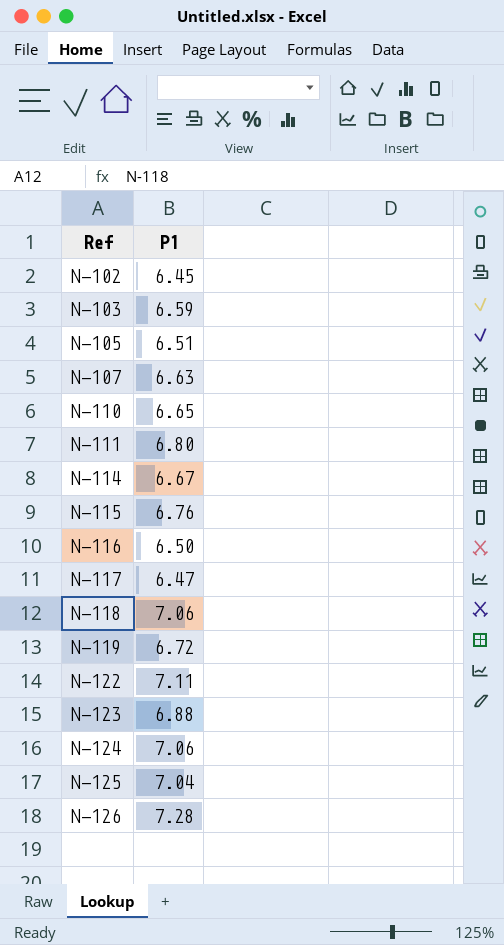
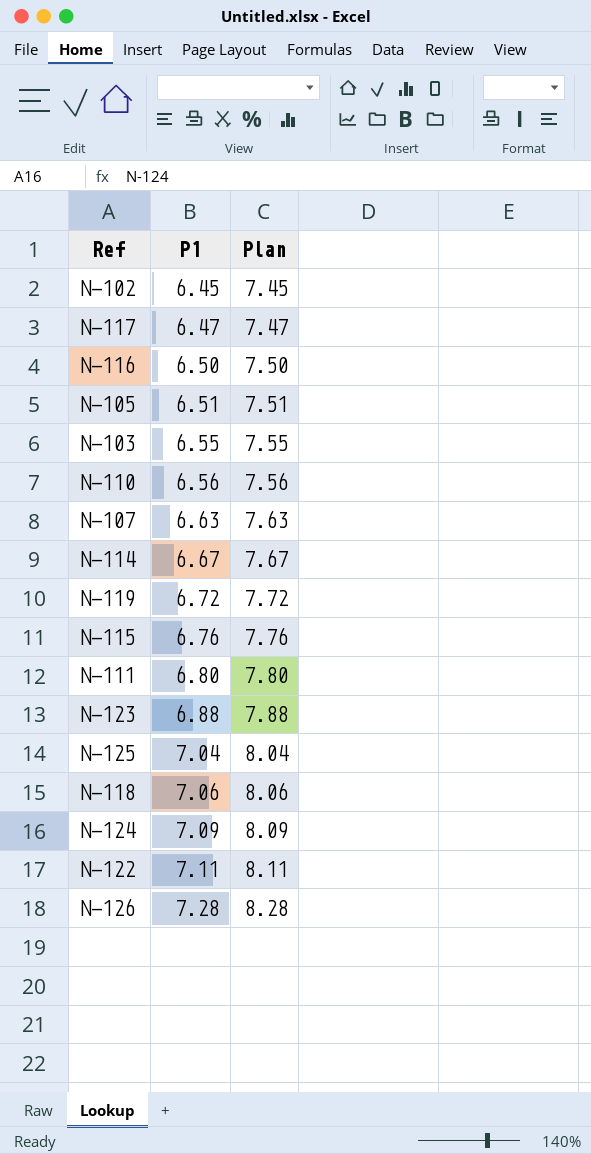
row order: Ref ascending -> P1 ascending
column Plan | formula: none -> [P1] + 1
N-103 | P1: 6.59 -> 6.55
N-110 | P1: 6.65 -> 6.56
N-124 | P1: 7.06 -> 7.09

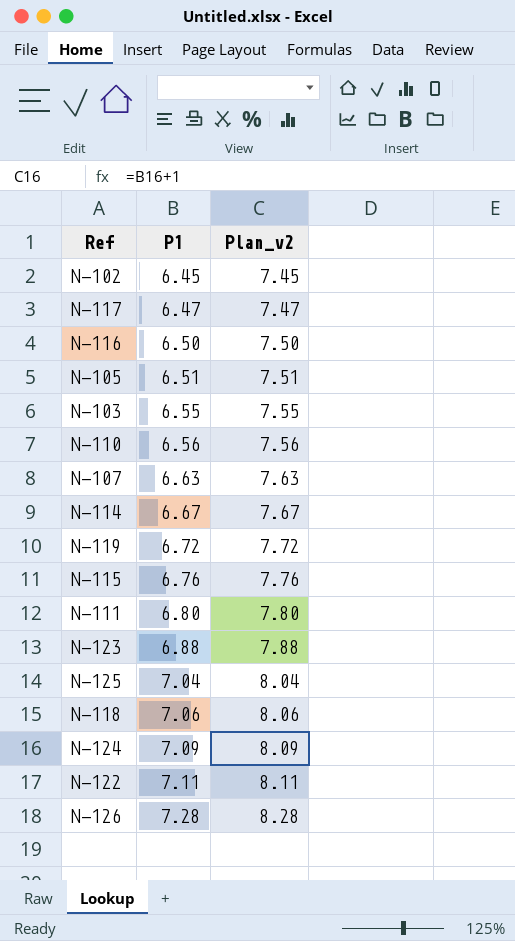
column name: Plan -> Plan_v2

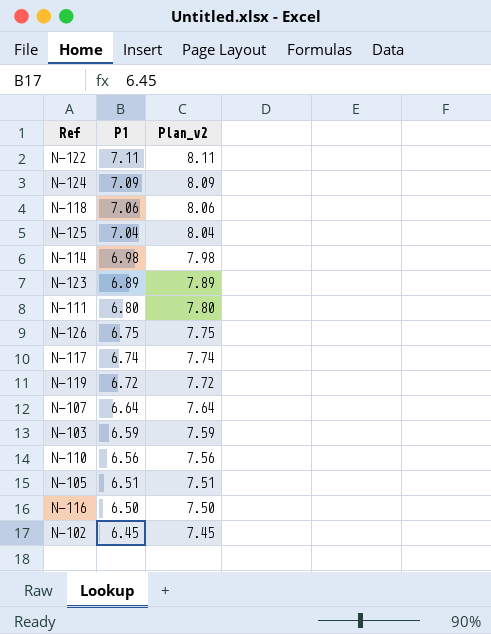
row order: P1 ascending -> P1 descending
row N-115: 6.76 | 7.76 -> none
N-114 | P1: 6.67 -> 6.98
N-114 | Plan_v2: 7.67 -> 7.98
N-123 | P1: 6.88 -> 6.89
N-123 | Plan_v2: 7.88 -> 7.89
N-126 | P1: 7.28 -> 6.75
N-126 | Plan_v2: 8.28 -> 7.75
N-117 | P1: 6.47 -> 6.74
N-117 | Plan_v2: 7.47 -> 7.74
N-107 | P1: 6.63 -> 6.64
N-107 | Plan_v2: 7.63 -> 7.64
N-103 | P1: 6.55 -> 6.59
N-103 | Plan_v2: 7.55 -> 7.59

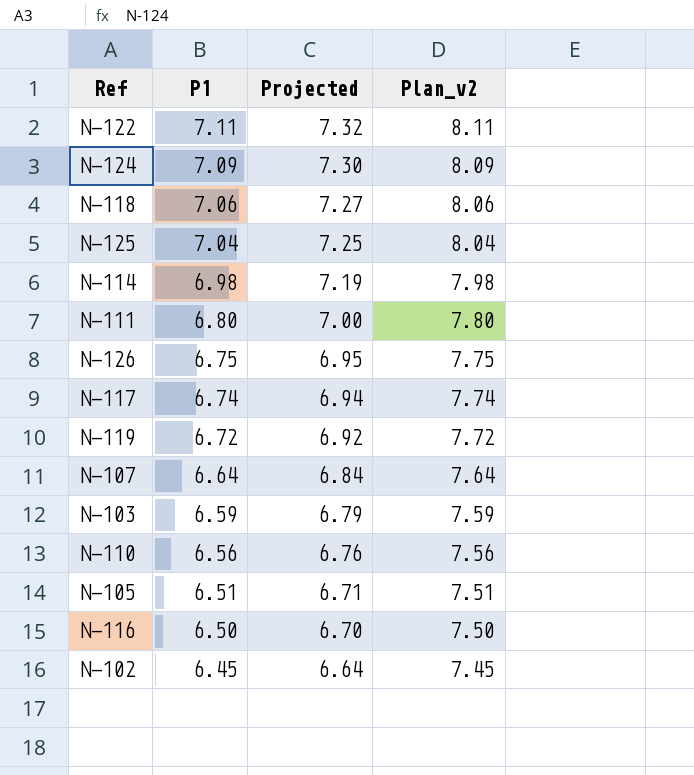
column Projected | formula: none -> [P1] * 1.03
row N-123: 6.89 | 7.89 -> none

